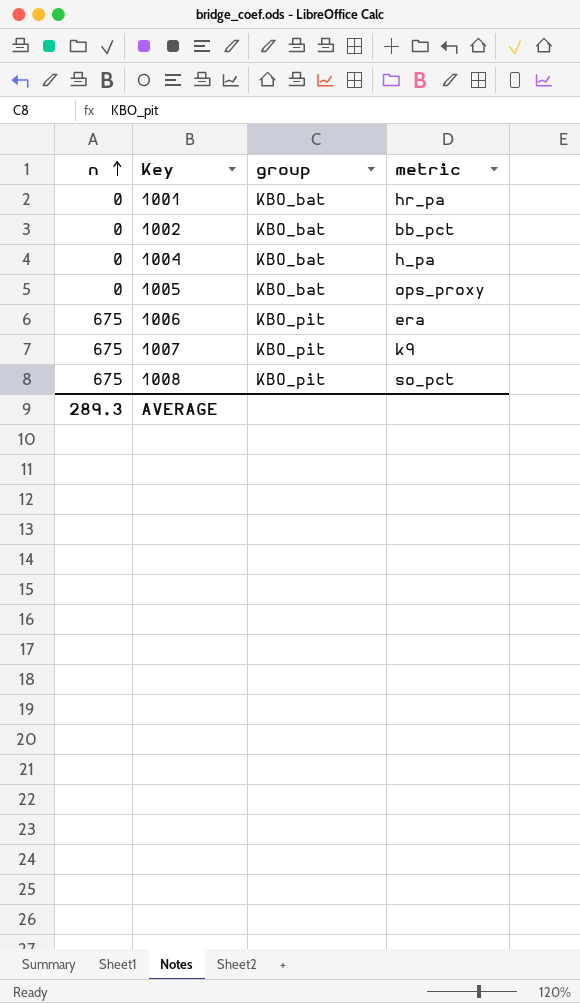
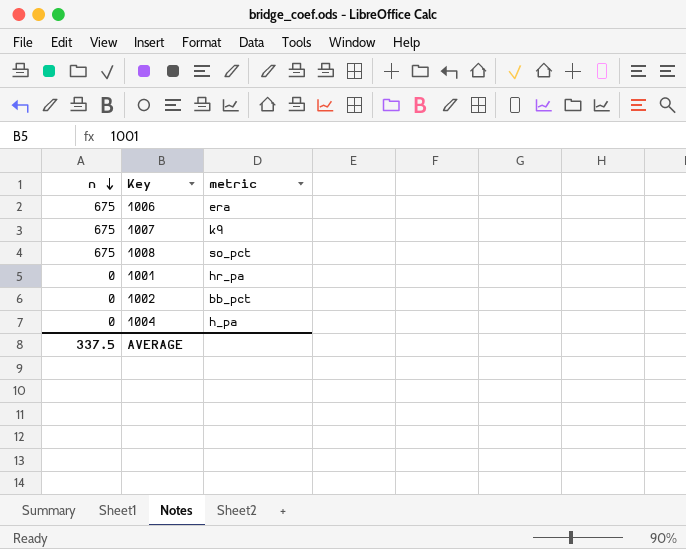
row order: n ascending -> n descending
column group | position: 3 -> none
row 1005: 0 | KBO_bat | ops_proxy -> none
AVERAGE | n: 289.3 -> 337.5

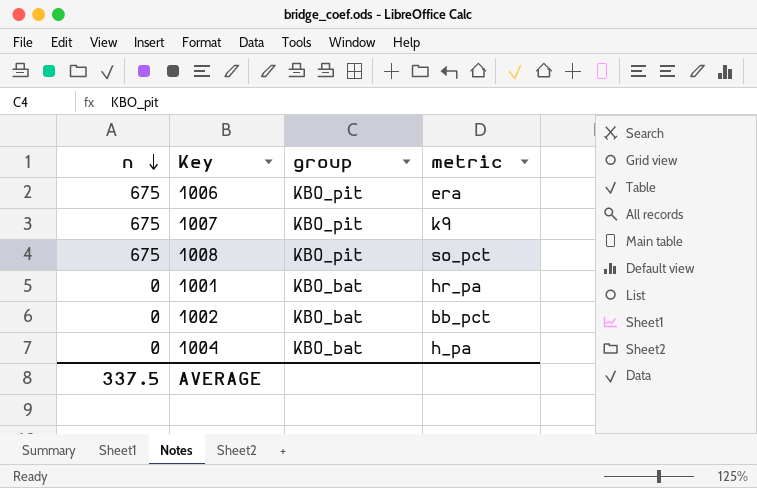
column group | position: none -> 3

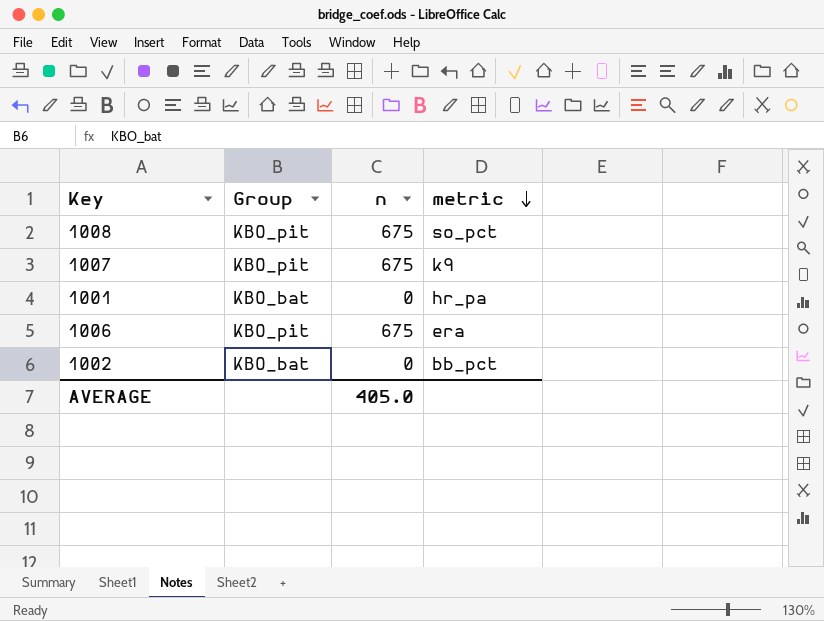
row order: n descending -> metric descending
column name: group -> Group
column n | position: 1 -> 3
row 1004: 0 | KBO_bat | h_pa -> none
AVERAGE | n: 337.5 -> 405.0

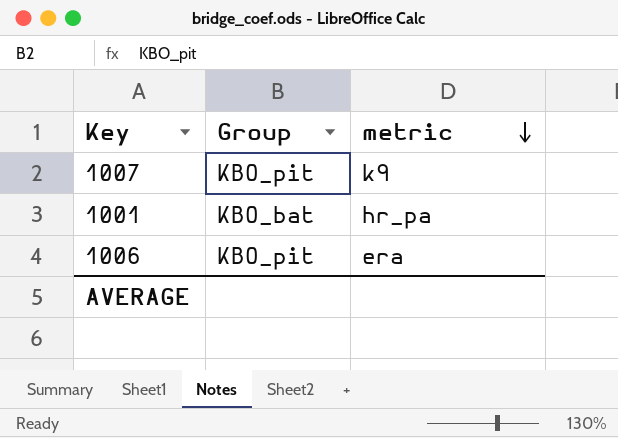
column n | position: 3 -> none
row 1008: KBO_pit | 675 | so_pct -> none
row 1002: KBO_bat | 0 | bb_pct -> none

